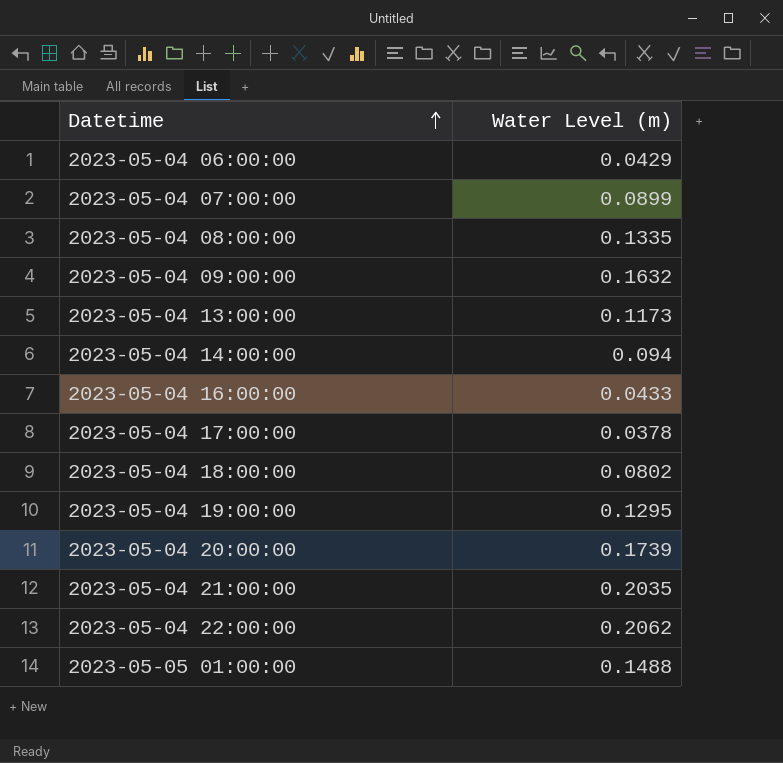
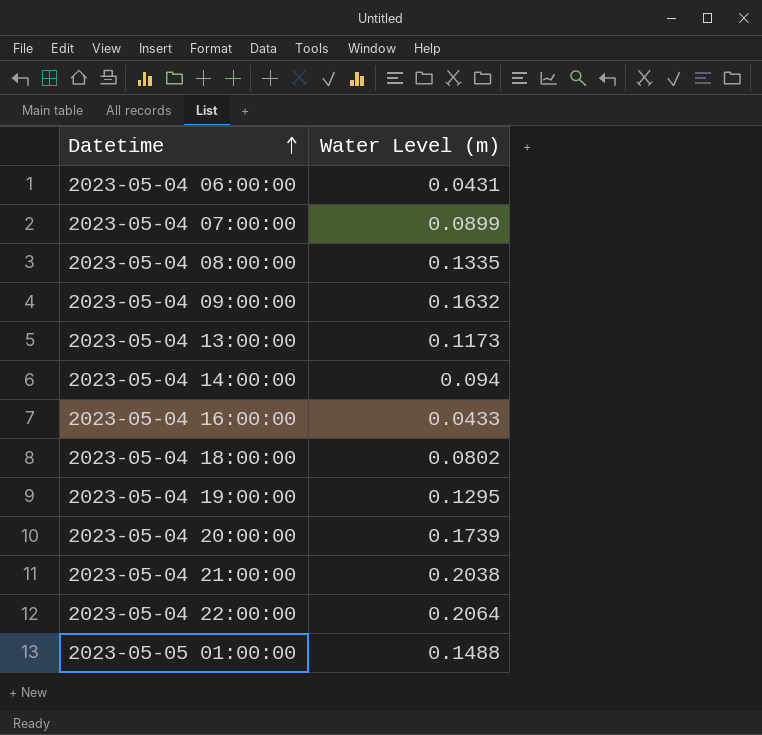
row 2023-05-04 17:00:00: 0.0378 -> none
2023-05-04 06:00:00 | Water Level (m): 0.0429 -> 0.0431
2023-05-04 21:00:00 | Water Level (m): 0.2035 -> 0.2038
2023-05-04 22:00:00 | Water Level (m): 0.2062 -> 0.2064

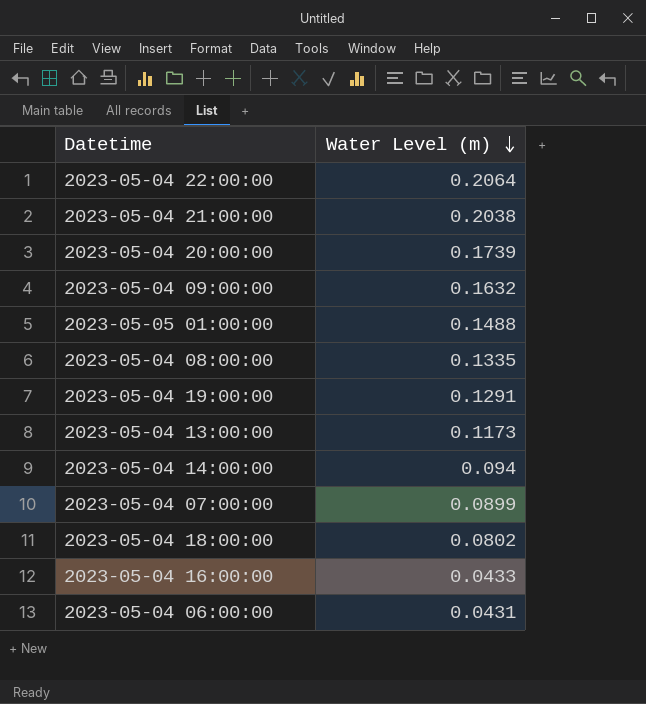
row order: Datetime ascending -> Water Level (m) descending
2023-05-04 19:00:00 | Water Level (m): 0.1295 -> 0.1291

